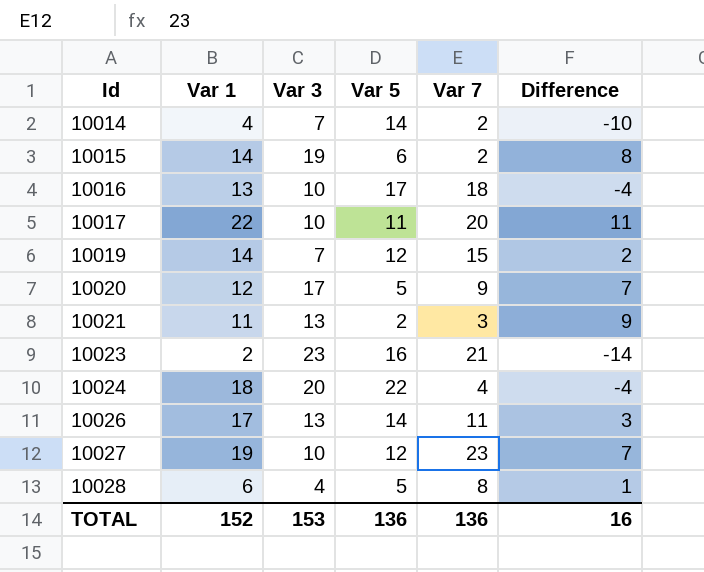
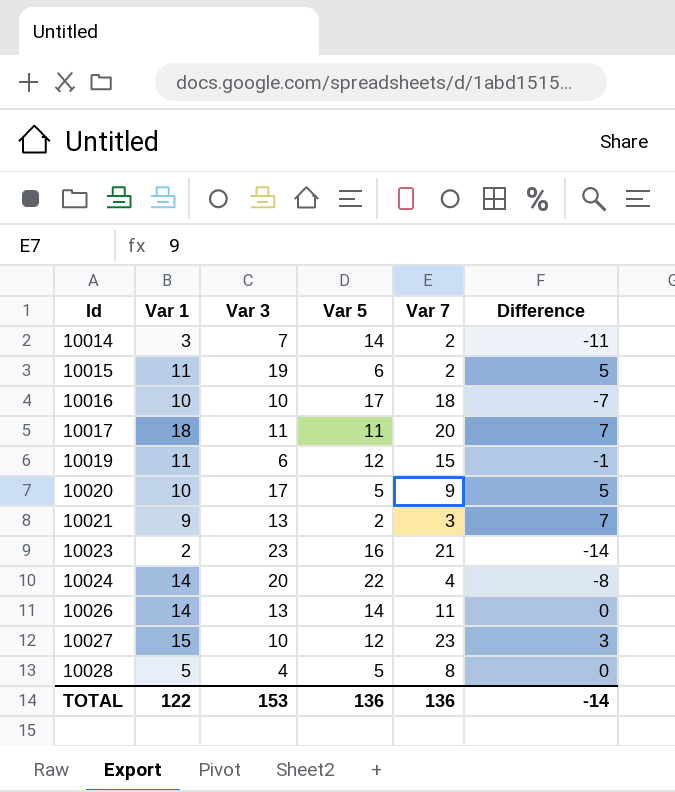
10014 | Var 1: 4 -> 3
10014 | Difference: -10 -> -11
10015 | Var 1: 14 -> 11
10015 | Difference: 8 -> 5
10016 | Var 1: 13 -> 10
10016 | Difference: -4 -> -7
10017 | Var 1: 22 -> 18
10017 | Var 3: 10 -> 11
10017 | Difference: 11 -> 7
10019 | Var 1: 14 -> 11
10019 | Var 3: 7 -> 6
10019 | Difference: 2 -> -1
10020 | Var 1: 12 -> 10
10020 | Difference: 7 -> 5
10021 | Var 1: 11 -> 9
10021 | Difference: 9 -> 7
10024 | Var 1: 18 -> 14
10024 | Difference: -4 -> -8
10026 | Var 1: 17 -> 14
10026 | Difference: 3 -> 0
10027 | Var 1: 19 -> 15
10027 | Difference: 7 -> 3
10028 | Var 1: 6 -> 5
10028 | Difference: 1 -> 0
TOTAL | Var 1: 152 -> 122
TOTAL | Difference: 16 -> -14

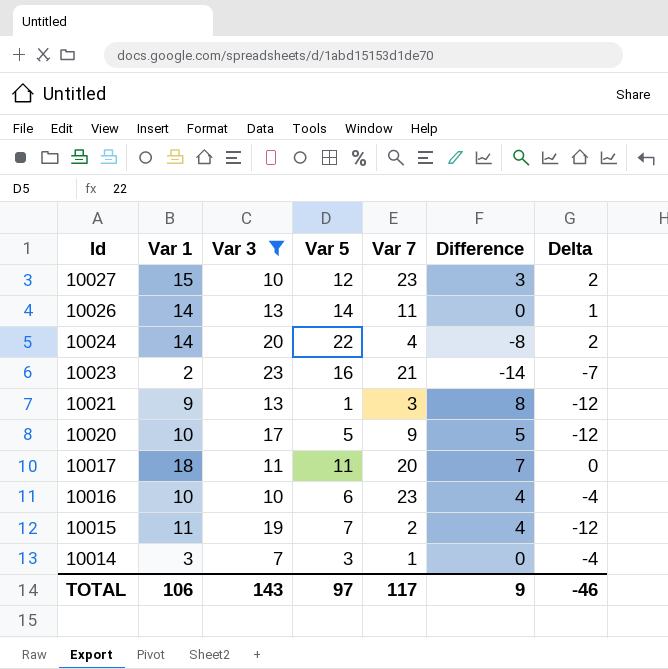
filter: none -> Var 3 >= 7
row order: Id ascending -> Id descending
column Delta | formula: none -> [Var 5] - [Var 3]
10021 | Var 5: 2 -> 1
10021 | Difference: 7 -> 8
10016 | Var 5: 17 -> 6
10016 | Var 7: 18 -> 23
10016 | Difference: -7 -> 4
10015 | Var 5: 6 -> 7
10015 | Difference: 5 -> 4
10014 | Var 5: 14 -> 3
10014 | Var 7: 2 -> 1
10014 | Difference: -11 -> 0
TOTAL | Var 1: 122 -> 106
TOTAL | Var 3: 153 -> 143
TOTAL | Var 5: 136 -> 97
TOTAL | Var 7: 136 -> 117
TOTAL | Difference: -14 -> 9

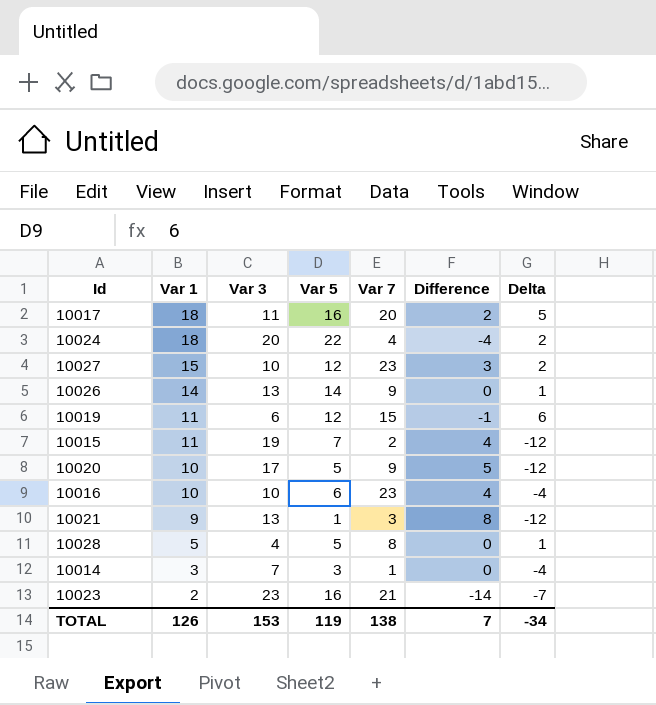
filter: Var 3 >= 7 -> none
row order: Id descending -> Var 1 descending
10017 | Var 5: 11 -> 16
10017 | Difference: 7 -> 2
10017 | Delta: 0 -> 5
10024 | Var 1: 14 -> 18
10024 | Difference: -8 -> -4
10026 | Var 7: 11 -> 9
TOTAL | Var 1: 106 -> 126
TOTAL | Var 3: 143 -> 153
TOTAL | Var 5: 97 -> 119
TOTAL | Var 7: 117 -> 138
TOTAL | Difference: 9 -> 7
TOTAL | Delta: -46 -> -34

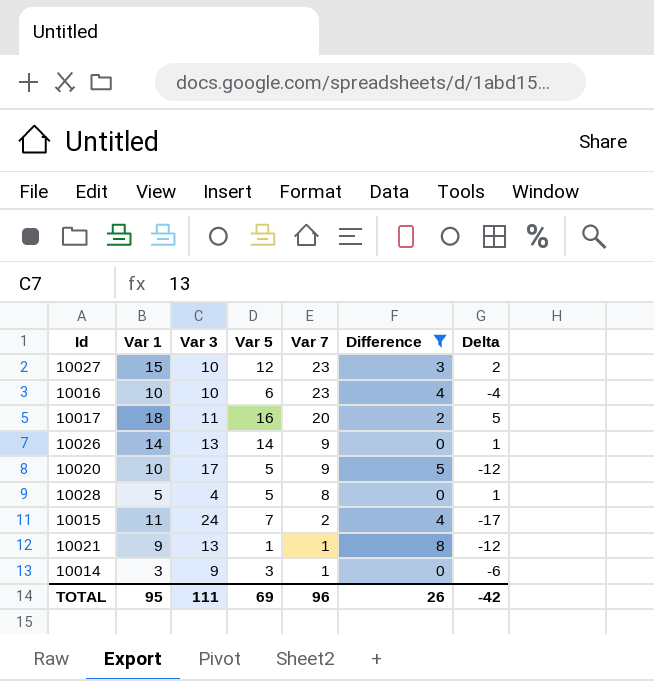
filter: none -> Difference >= 0
row order: Var 1 descending -> Var 7 descending
10015 | Var 3: 19 -> 24
10015 | Delta: -12 -> -17
10021 | Var 7: 3 -> 1
10014 | Var 3: 7 -> 9
10014 | Delta: -4 -> -6
TOTAL | Var 1: 126 -> 95
TOTAL | Var 3: 153 -> 111
TOTAL | Var 5: 119 -> 69
TOTAL | Var 7: 138 -> 96
TOTAL | Difference: 7 -> 26
TOTAL | Delta: -34 -> -42

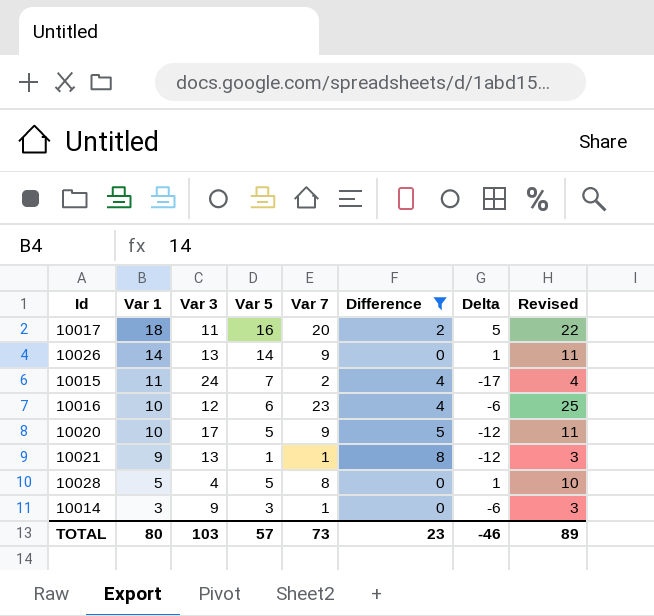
row order: Var 7 descending -> Var 1 descending
column Revised | formula: none -> [Var 7] + 2
row 10027: 15 | 10 | 12 | 23 | 3 | 2 -> none
10016 | Var 3: 10 -> 12
10016 | Delta: -4 -> -6
TOTAL | Var 1: 95 -> 80
TOTAL | Var 3: 111 -> 103
TOTAL | Var 5: 69 -> 57
TOTAL | Var 7: 96 -> 73
TOTAL | Difference: 26 -> 23
TOTAL | Delta: -42 -> -46

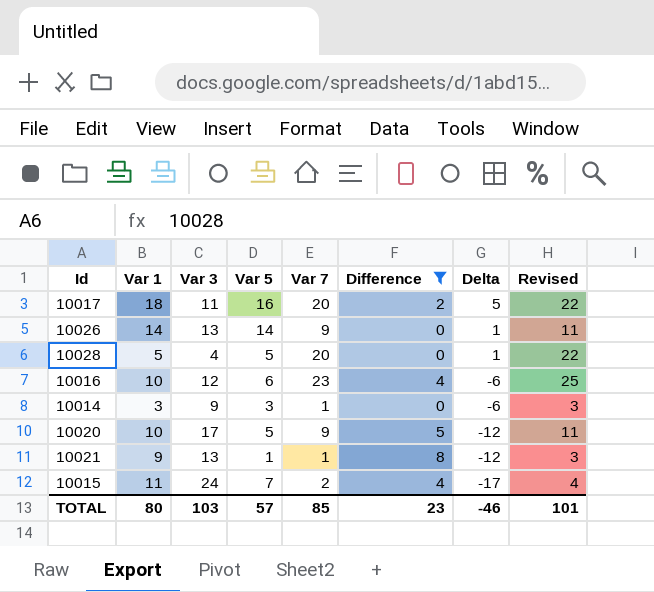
row order: Var 1 descending -> Delta descending
10028 | Var 7: 8 -> 20
10028 | Revised: 10 -> 22
TOTAL | Var 7: 73 -> 85
TOTAL | Revised: 89 -> 101

